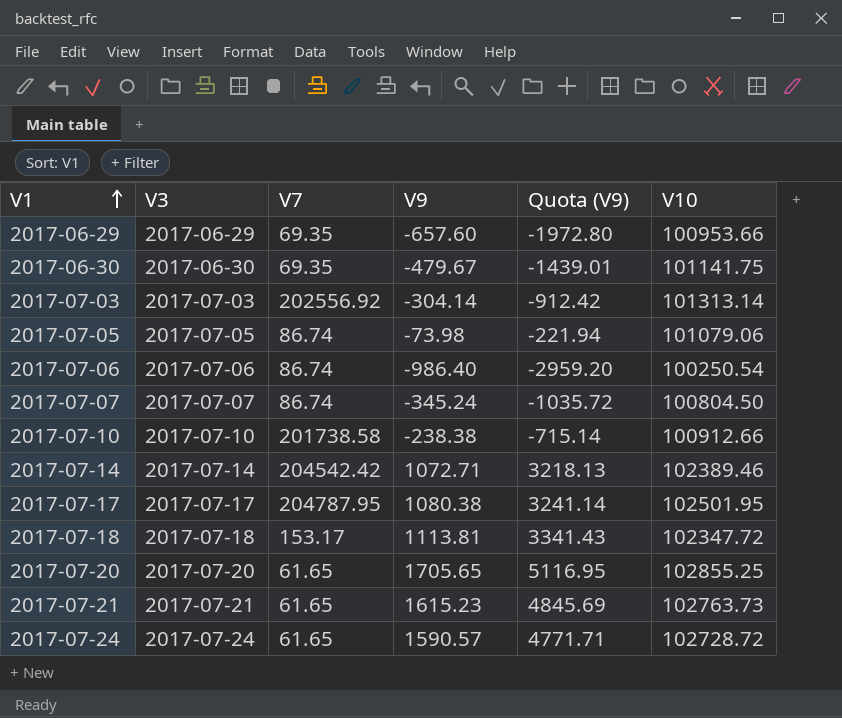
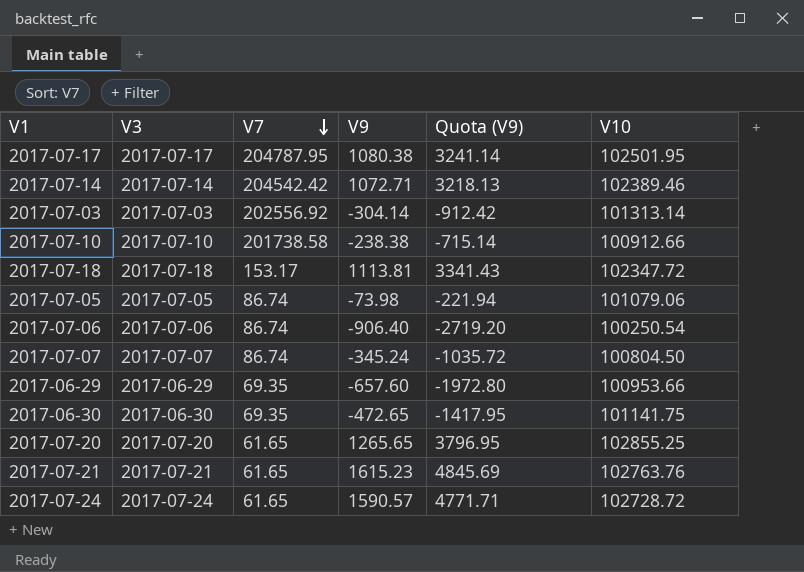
row order: V1 ascending -> V7 descending
2017-07-06 | V9: -986.40 -> -906.40
2017-07-06 | Quota (V9): -2959.20 -> -2719.20
2017-06-30 | V9: -479.67 -> -472.65
2017-06-30 | Quota (V9): -1439.01 -> -1417.95
2017-07-20 | V9: 1705.65 -> 1265.65
2017-07-20 | Quota (V9): 5116.95 -> 3796.95
2017-07-21 | V10: 102763.73 -> 102763.76

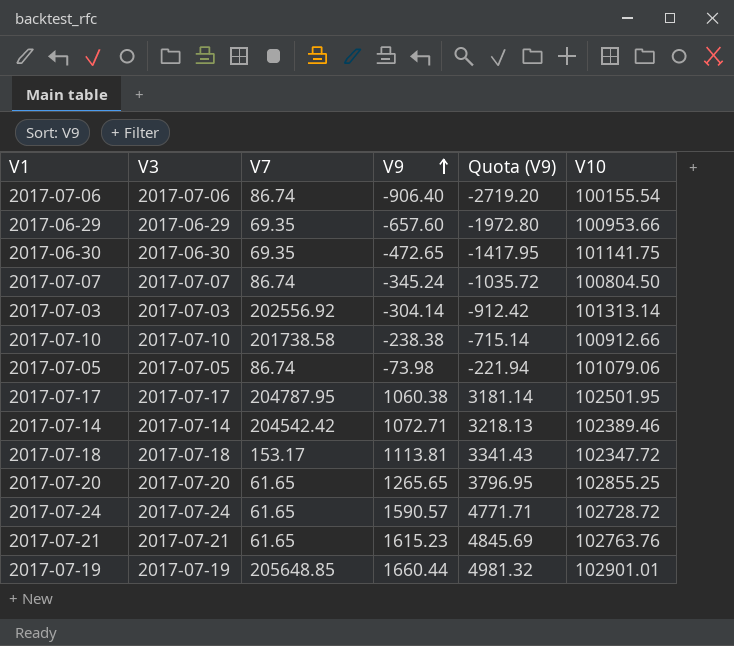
row order: V7 descending -> V9 ascending
2017-07-06 | V10: 100250.54 -> 100155.54
2017-07-17 | V9: 1080.38 -> 1060.38
2017-07-17 | Quota (V9): 3241.14 -> 3181.14
row 2017-07-19: none -> 2017-07-19 | 205648.85 | 1660.44 | 4981.32 | 102901.01

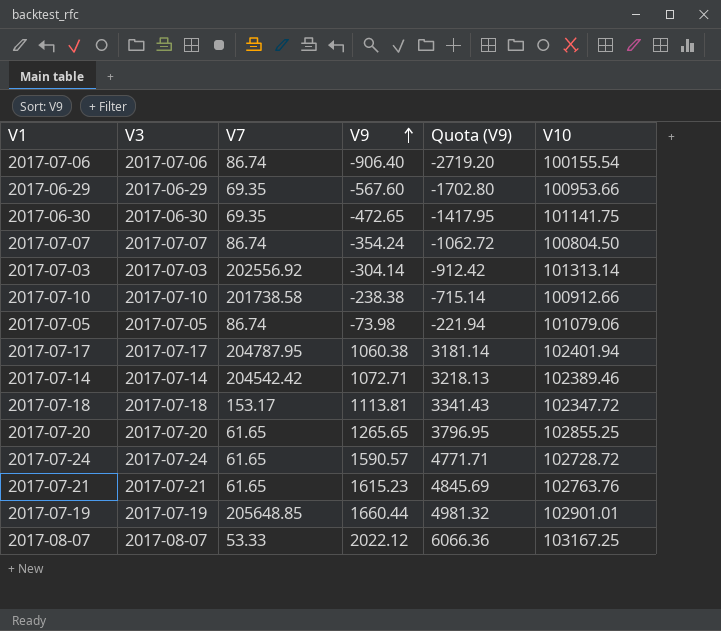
2017-06-29 | V9: -657.60 -> -567.60
2017-06-29 | Quota (V9): -1972.80 -> -1702.80
2017-07-07 | V9: -345.24 -> -354.24
2017-07-07 | Quota (V9): -1035.72 -> -1062.72
2017-07-17 | V10: 102501.95 -> 102401.94
row 2017-08-07: none -> 2017-08-07 | 53.33 | 2022.12 | 6066.36 | 103167.25

